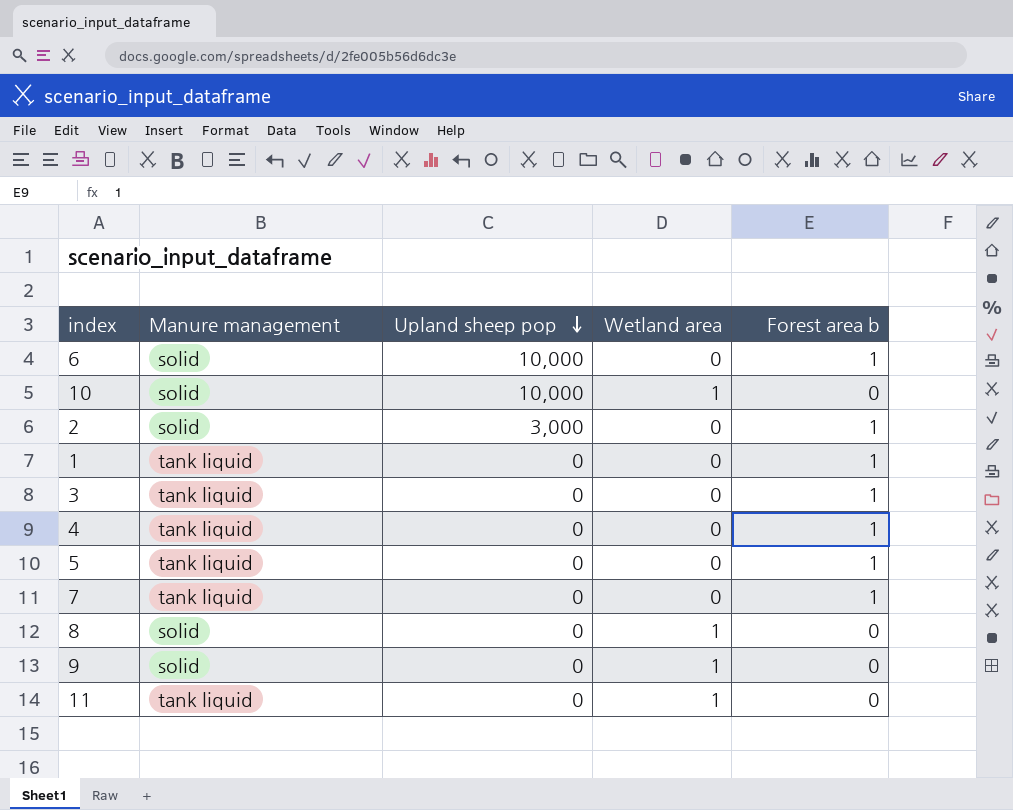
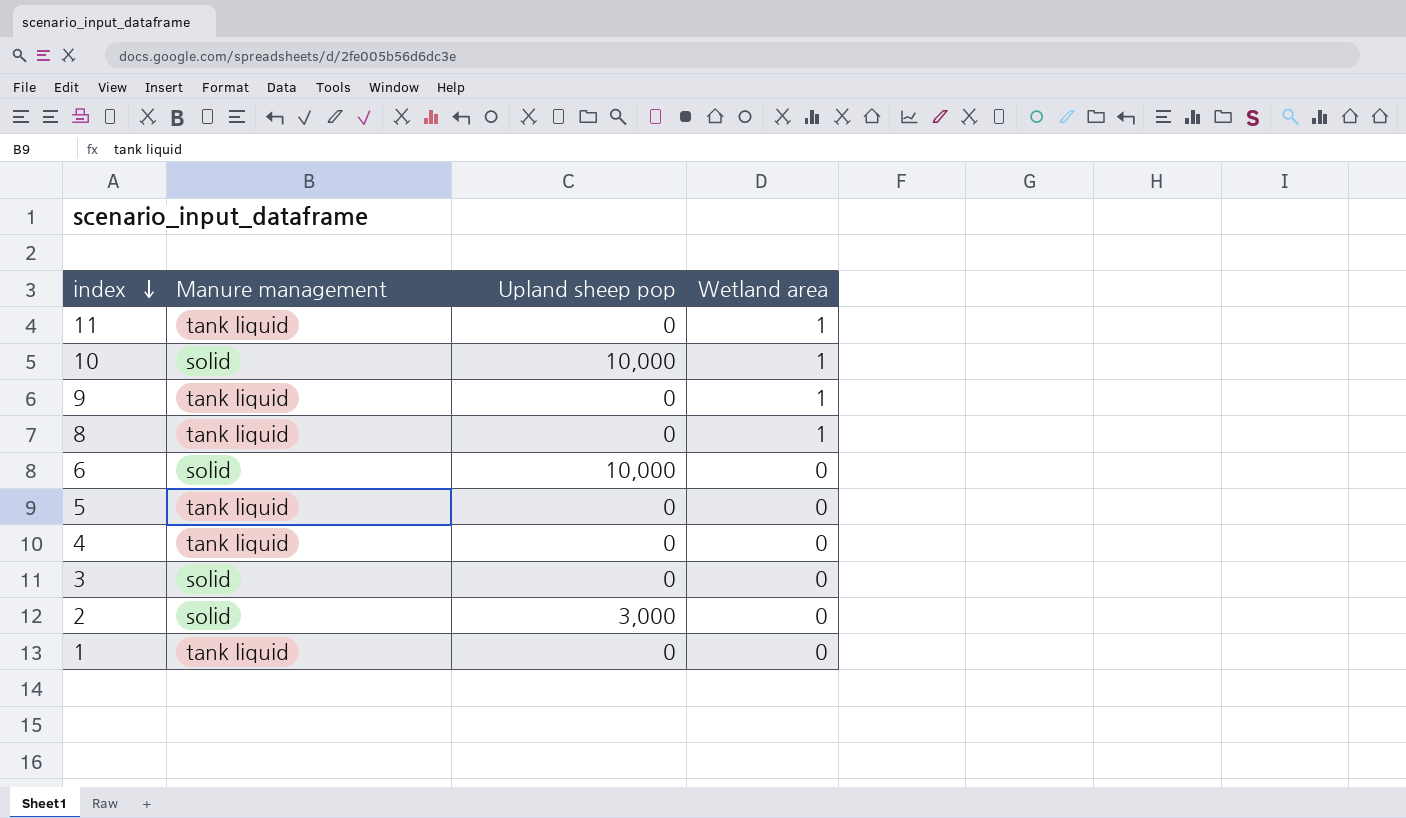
row order: Upland sheep pop descending -> index descending
column Forest area b | position: 5 -> none
row 7: tank liquid | 0 | 0 | 1 -> none
9 | Manure management: solid -> tank liquid
8 | Manure management: solid -> tank liquid
3 | Manure management: tank liquid -> solid

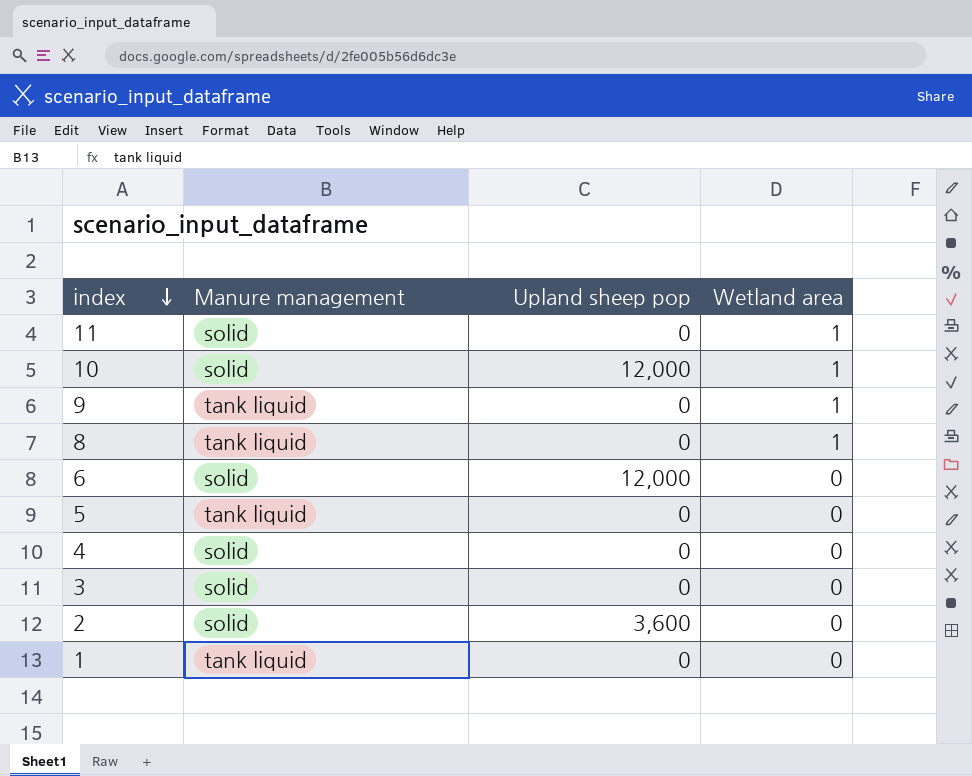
11 | Manure management: tank liquid -> solid
10 | Upland sheep pop: 10,000 -> 12,000
6 | Upland sheep pop: 10,000 -> 12,000
4 | Manure management: tank liquid -> solid
2 | Upland sheep pop: 3,000 -> 3,600

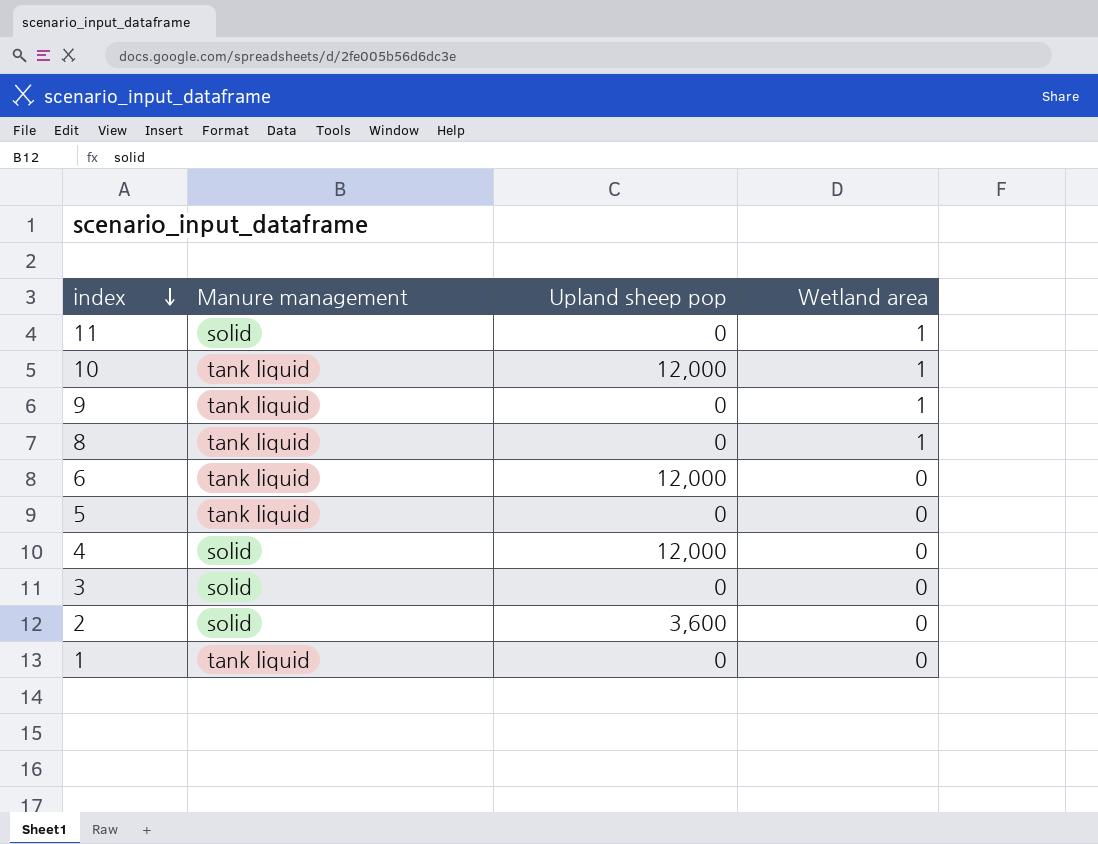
10 | Manure management: solid -> tank liquid
6 | Manure management: solid -> tank liquid
4 | Upland sheep pop: 0 -> 12,000

